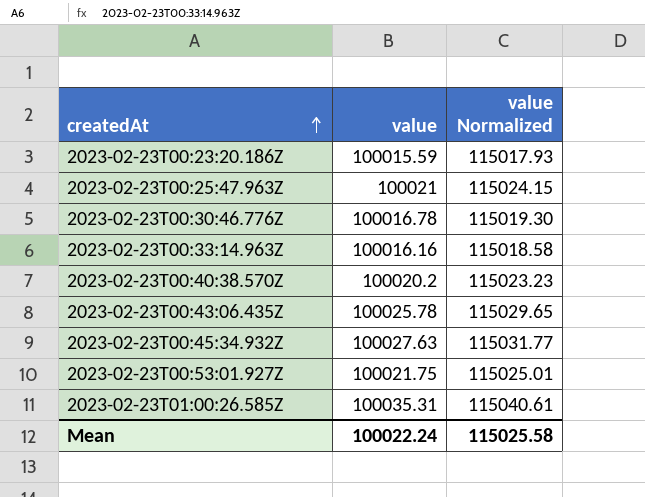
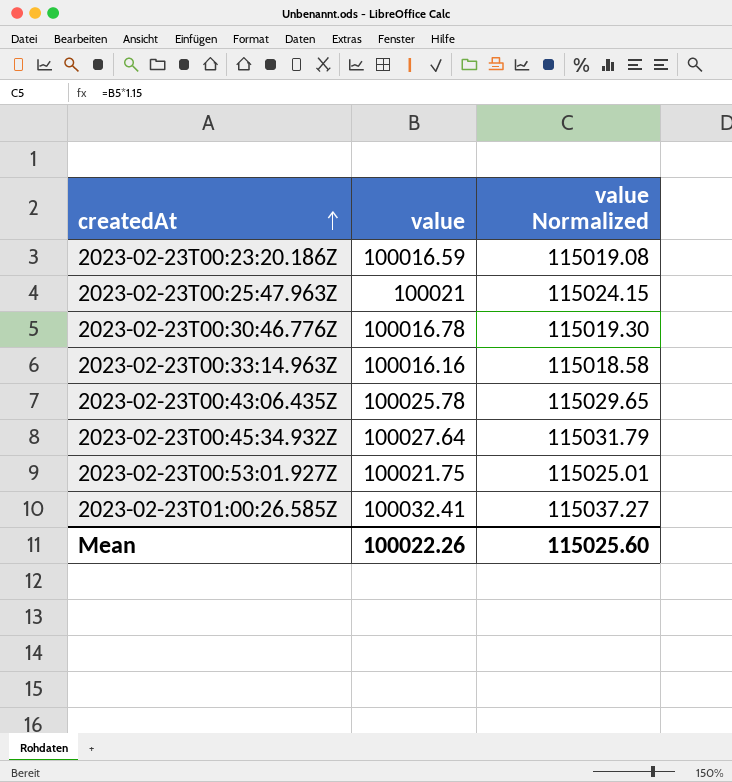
row 2023-02-23T00:40:38.570Z: 100020.2 | 115023.23 -> none
2023-02-23T00:23:20.186Z | value: 100015.59 -> 100016.59
2023-02-23T00:23:20.186Z | value Normalized: 115017.93 -> 115019.08
2023-02-23T00:45:34.932Z | value: 100027.63 -> 100027.64
2023-02-23T00:45:34.932Z | value Normalized: 115031.77 -> 115031.79
2023-02-23T01:00:26.585Z | value: 100035.31 -> 100032.41
2023-02-23T01:00:26.585Z | value Normalized: 115040.61 -> 115037.27
Mean | value: 100022.24 -> 100022.26
Mean | value Normalized: 115025.58 -> 115025.60

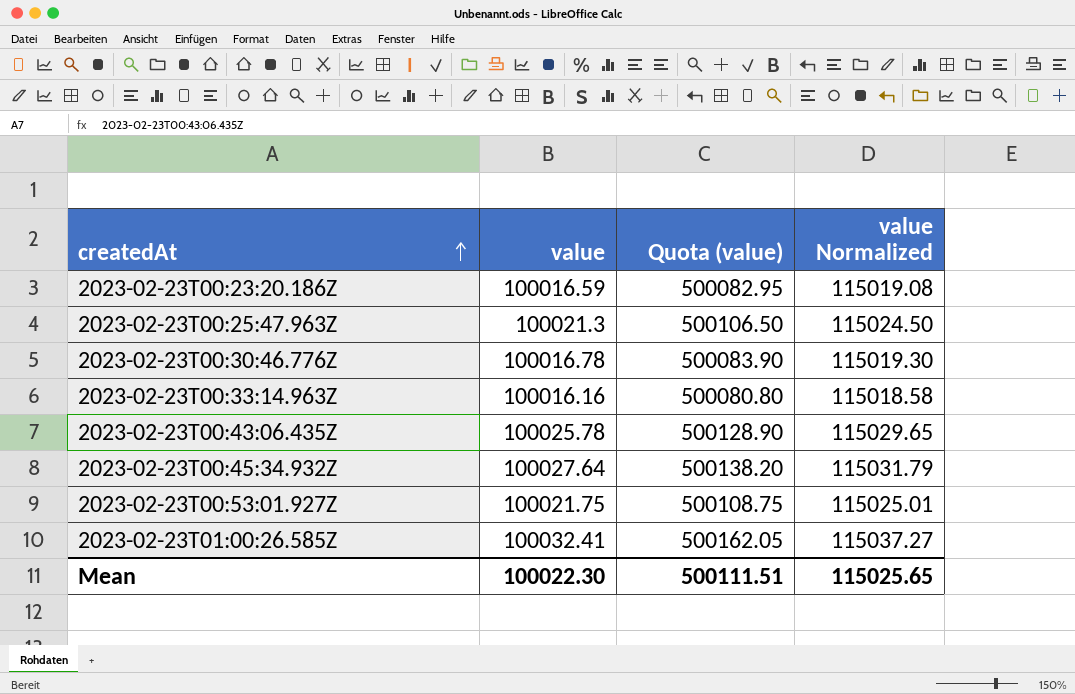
column Quota (value) | formula: none -> [value] * 5
2023-02-23T00:25:47.963Z | value: 100021 -> 100021.3
2023-02-23T00:25:47.963Z | value Normalized: 115024.15 -> 115024.50
Mean | value: 100022.26 -> 100022.30
Mean | value Normalized: 115025.60 -> 115025.65

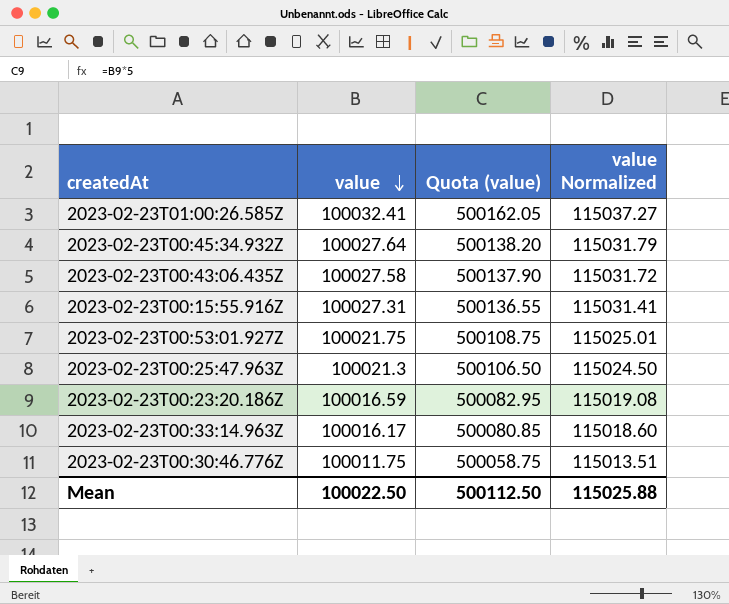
row order: createdAt ascending -> value descending
2023-02-23T00:43:06.435Z | value: 100025.78 -> 100027.58
2023-02-23T00:43:06.435Z | Quota (value): 500128.90 -> 500137.90
2023-02-23T00:43:06.435Z | value Normalized: 115029.65 -> 115031.72
row 2023-02-23T00:15:55.916Z: none -> 100027.31 | 500136.55 | 115031.41
2023-02-23T00:33:14.963Z | value: 100016.16 -> 100016.17
2023-02-23T00:33:14.963Z | Quota (value): 500080.80 -> 500080.85
2023-02-23T00:33:14.963Z | value Normalized: 115018.58 -> 115018.60
2023-02-23T00:30:46.776Z | value: 100016.78 -> 100011.75
2023-02-23T00:30:46.776Z | Quota (value): 500083.90 -> 500058.75
2023-02-23T00:30:46.776Z | value Normalized: 115019.30 -> 115013.51
Mean | value: 100022.30 -> 100022.50
Mean | Quota (value): 500111.51 -> 500112.50
Mean | value Normalized: 115025.65 -> 115025.88

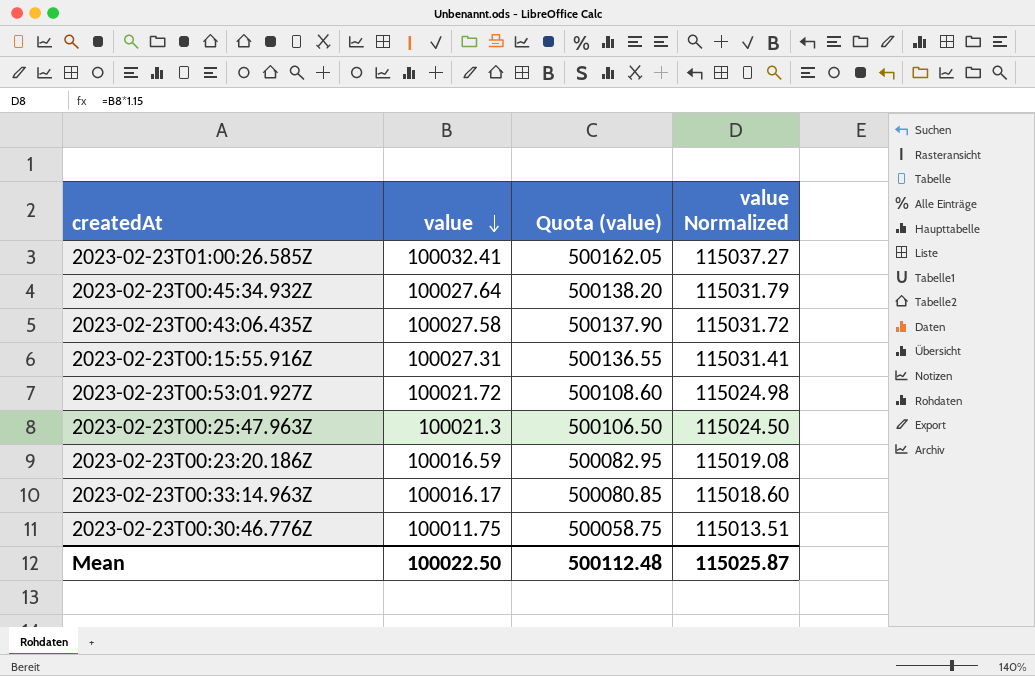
2023-02-23T00:53:01.927Z | value: 100021.75 -> 100021.72
2023-02-23T00:53:01.927Z | Quota (value): 500108.75 -> 500108.60
2023-02-23T00:53:01.927Z | value Normalized: 115025.01 -> 115024.98
Mean | Quota (value): 500112.50 -> 500112.48
Mean | value Normalized: 115025.88 -> 115025.87

